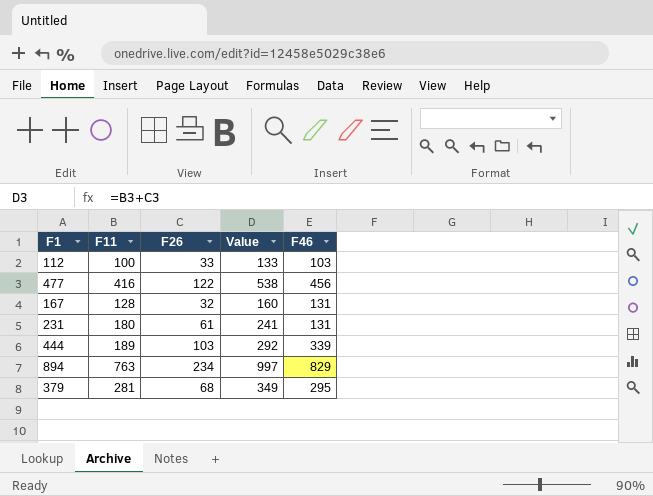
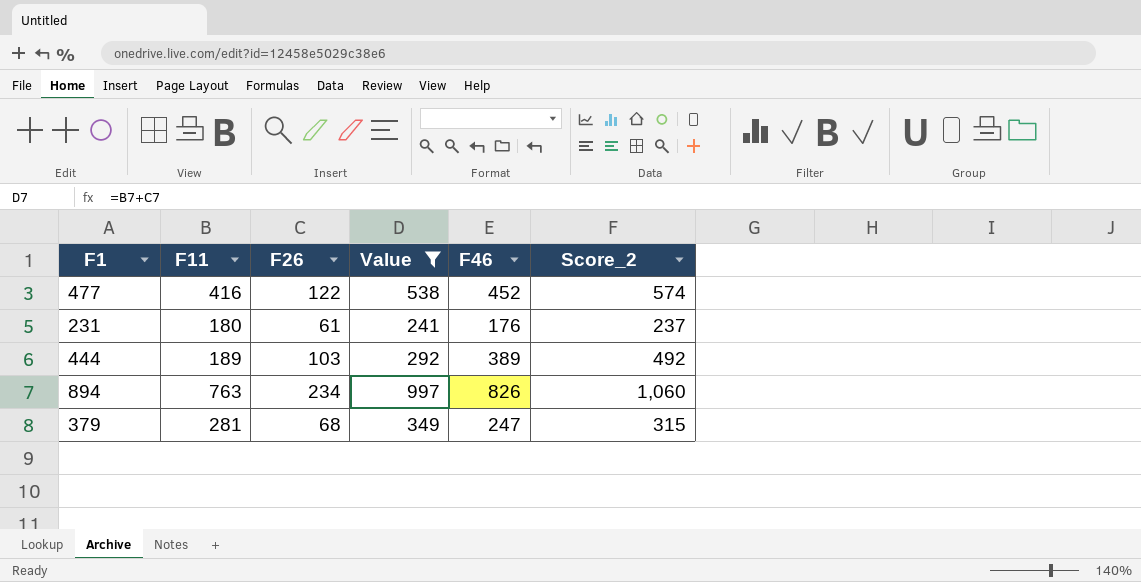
filter: none -> Value >= 241
column Score_2 | formula: none -> [F26] + [F46]
477 | F46: 456 -> 452
231 | F46: 131 -> 176
444 | F46: 339 -> 389
894 | F46: 829 -> 826
379 | F46: 295 -> 247

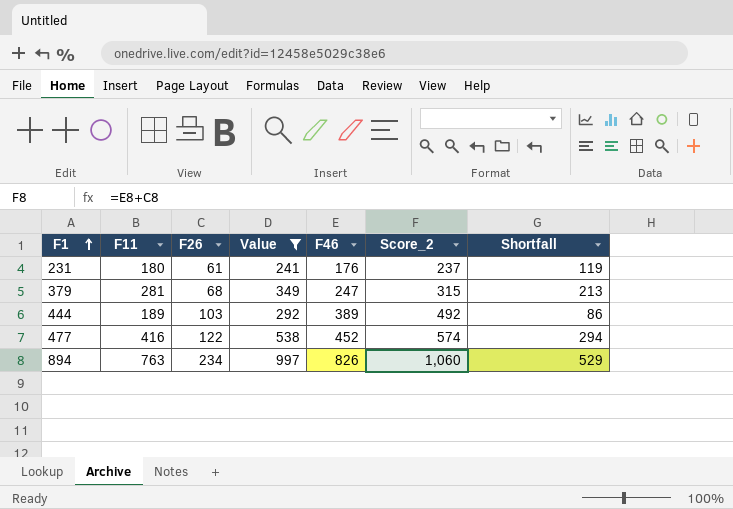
row order: none -> F1 ascending
column Shortfall | formula: none -> [F11] - [F26]

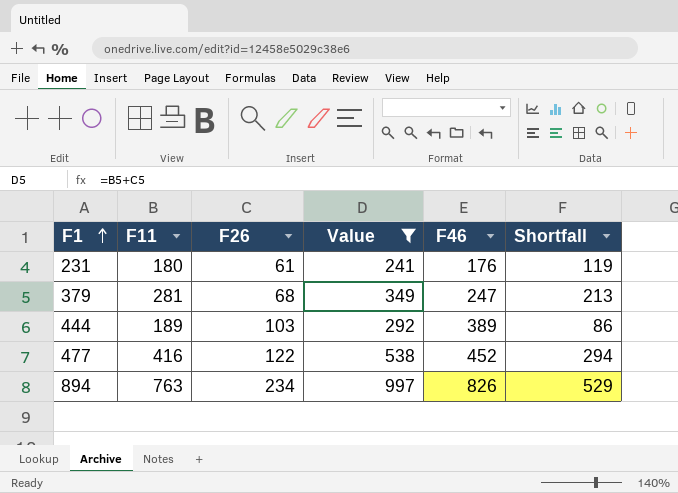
column Score_2 | formula: [F26] + [F46] -> none

